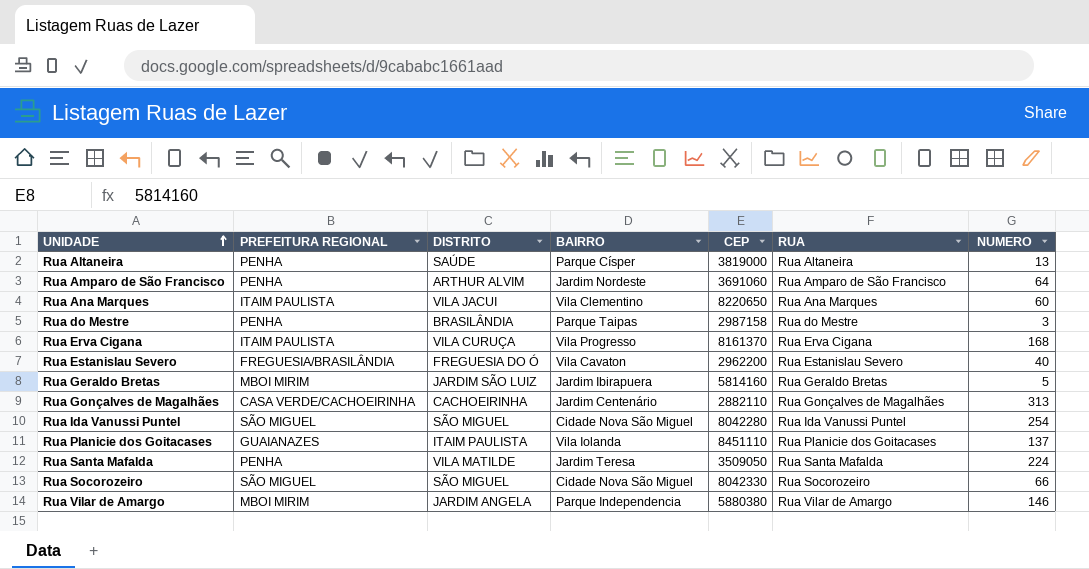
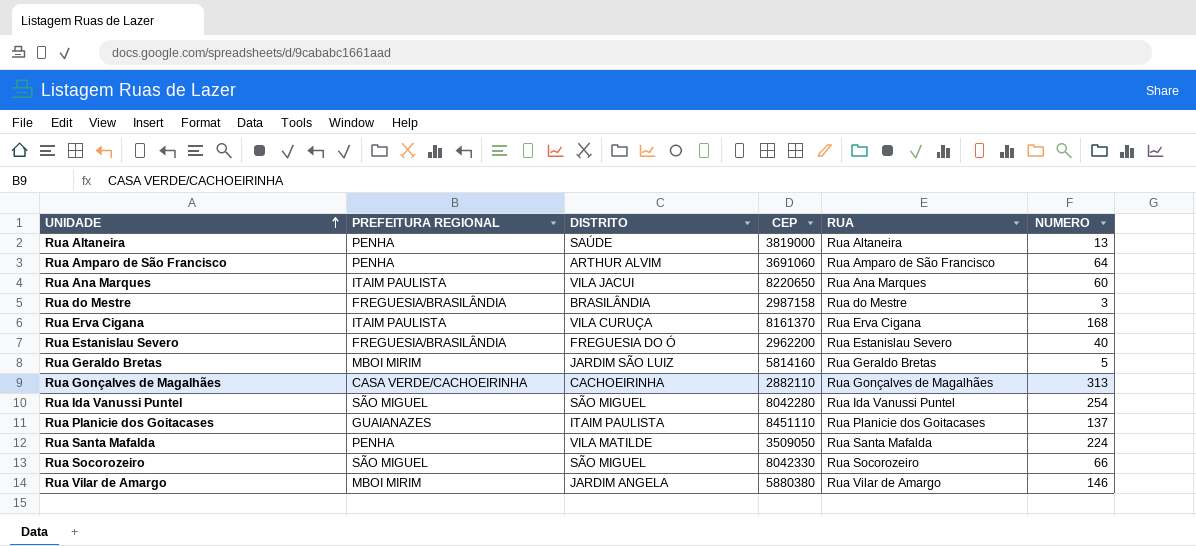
column BAIRRO | position: 4 -> none
Rua do Mestre | PREFEITURA REGIONAL: PENHA -> FREGUESIA/BRASILÂNDIA

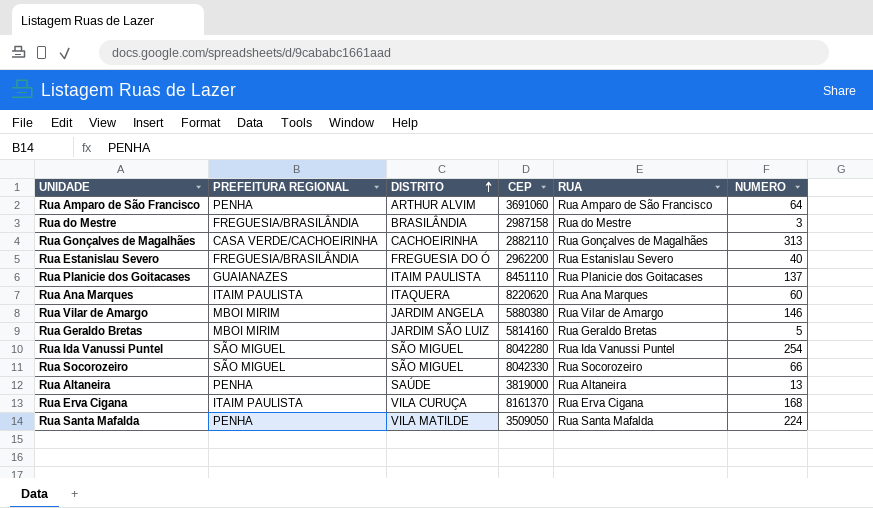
row order: UNIDADE ascending -> DISTRITO ascending
Rua Ana Marques | DISTRITO: VILA JACUI -> ITAQUERA
Rua Ana Marques | CEP: 8220650 -> 8220620

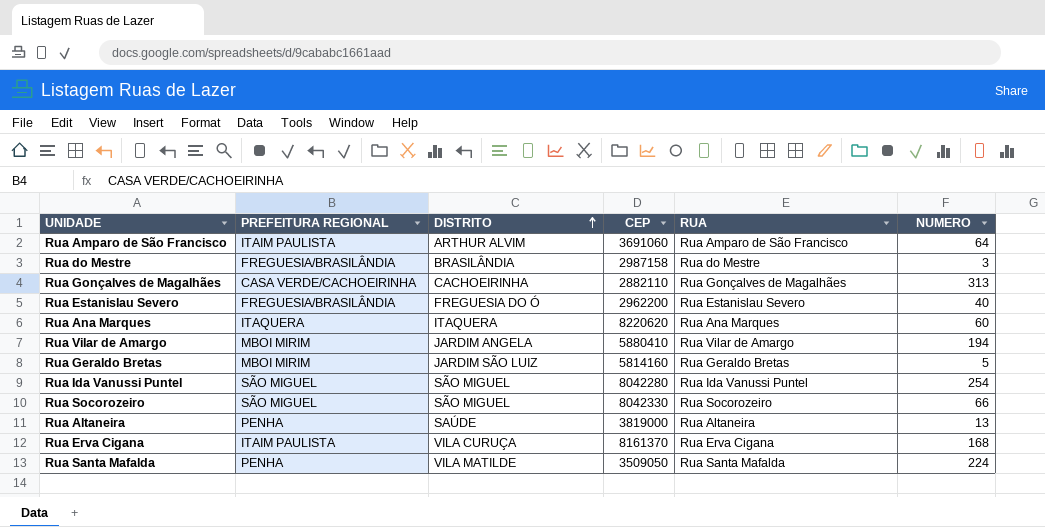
row Rua Planicie dos Goitacases: GUAIANAZES | ITAIM PAULISTA | 8451110 | Rua Planicie dos Goitacases | 137 -> none
Rua Amparo de São Francisco | PREFEITURA REGIONAL: PENHA -> ITAIM PAULISTA
Rua Ana Marques | PREFEITURA REGIONAL: ITAIM PAULISTA -> ITAQUERA
Rua Vilar de Amargo | CEP: 5880380 -> 5880410
Rua Vilar de Amargo | NUMERO: 146 -> 194

